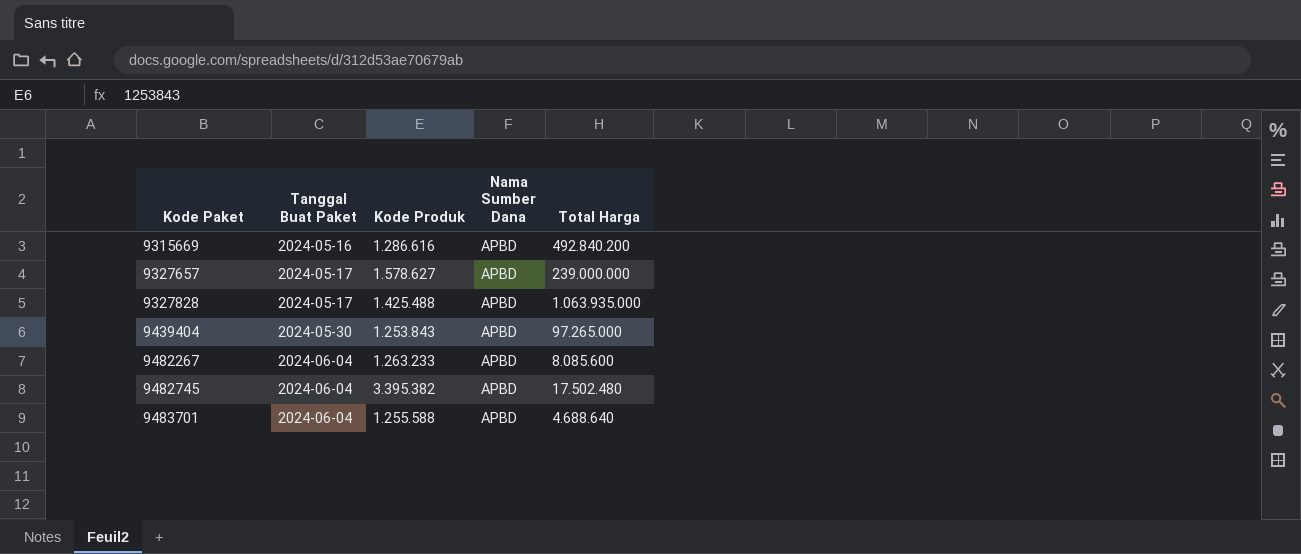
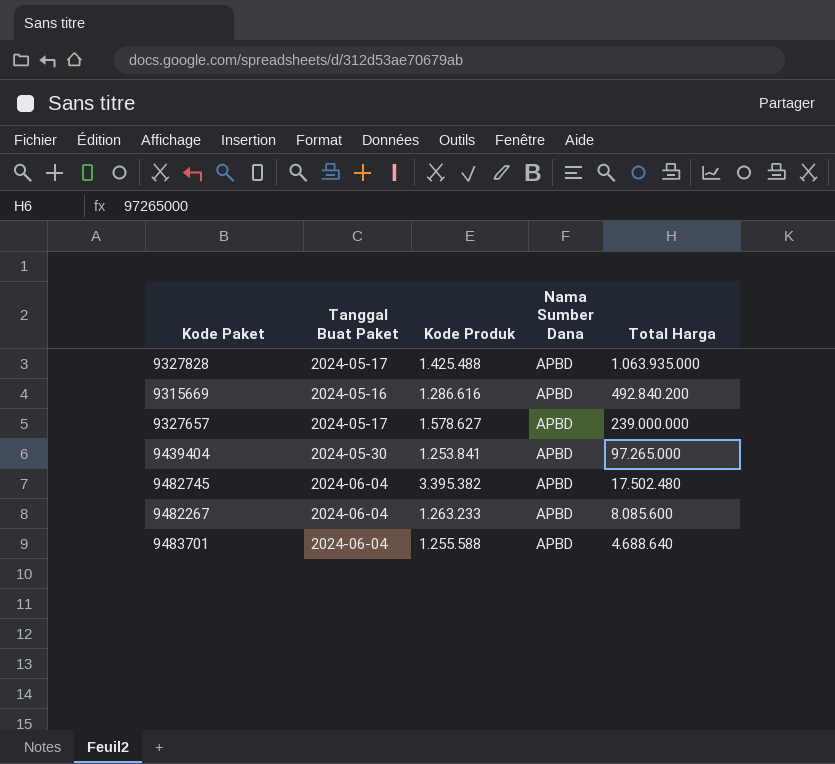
row order: Kode Paket ascending -> Total Harga descending
9439404 | Kode Produk: 1.253.843 -> 1.253.841

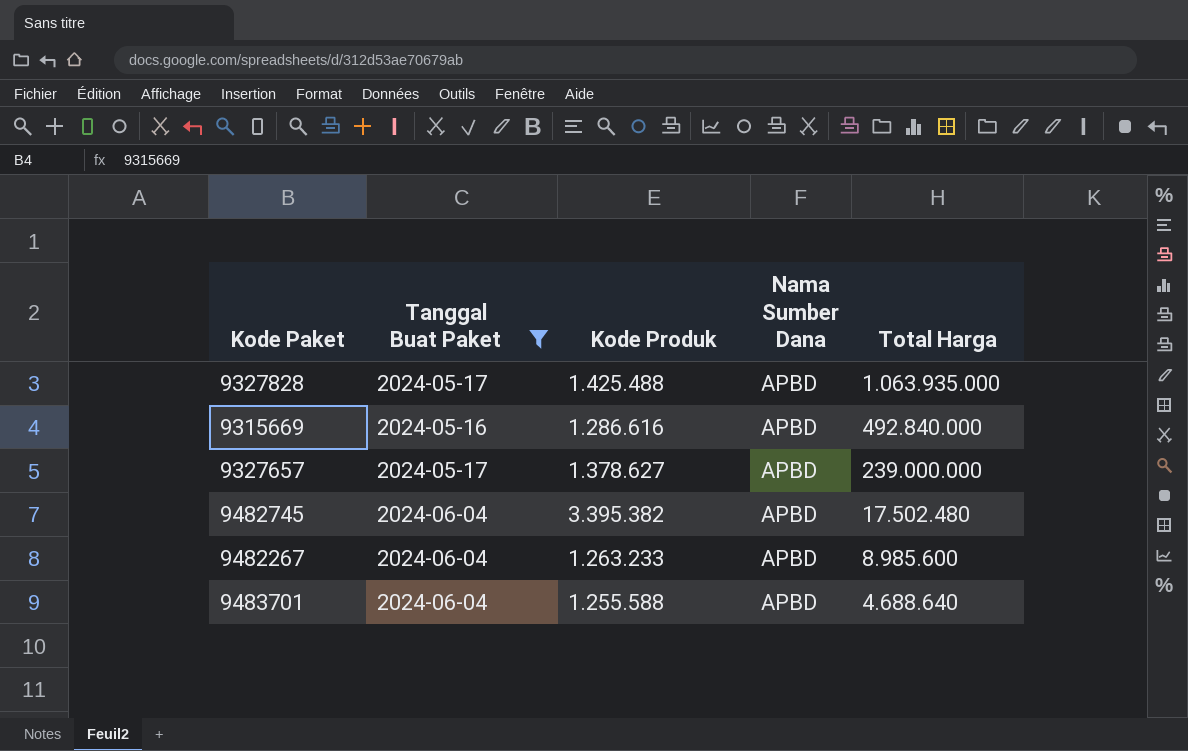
filter: none -> Tanggal Buat Paket != 2024-05-30
9315669 | Total Harga: 492.840.200 -> 492.840.000
9327657 | Kode Produk: 1.578.627 -> 1.378.627
9482267 | Total Harga: 8.085.600 -> 8.985.600

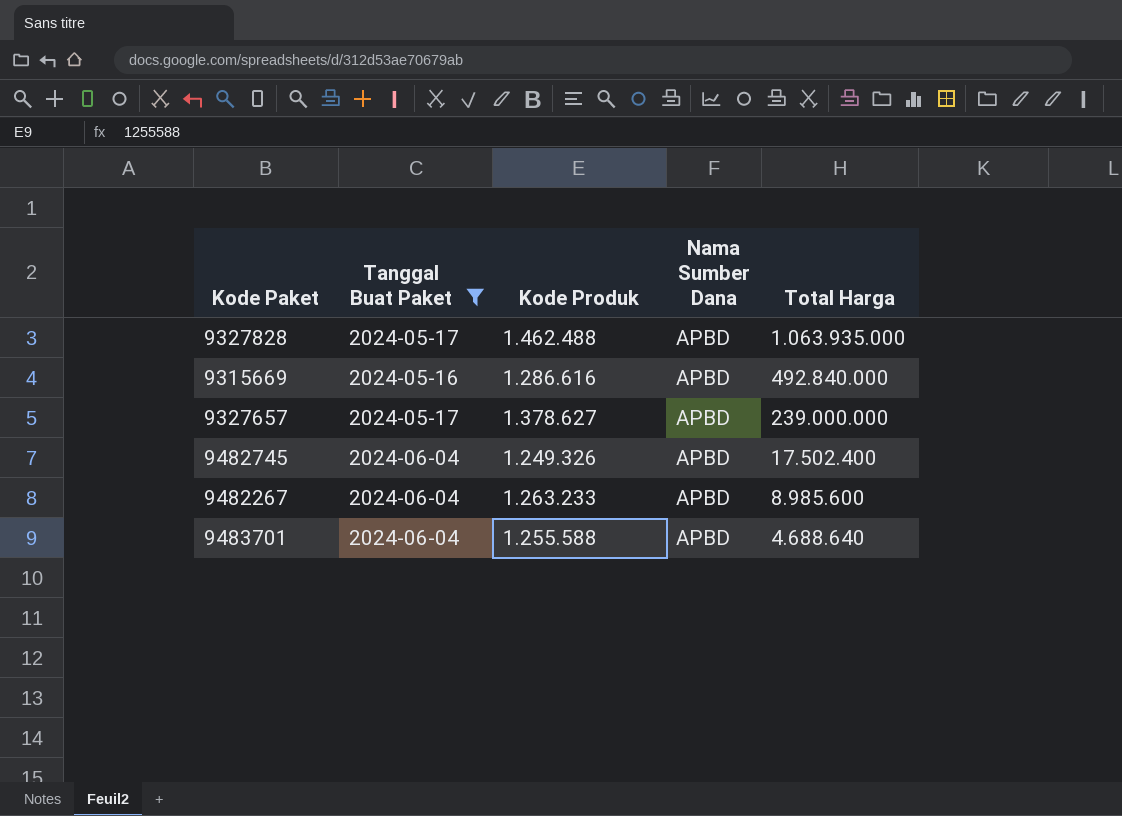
9327828 | Kode Produk: 1.425.488 -> 1.462.488
9482745 | Kode Produk: 3.395.382 -> 1.249.326
9482745 | Total Harga: 17.502.480 -> 17.502.400

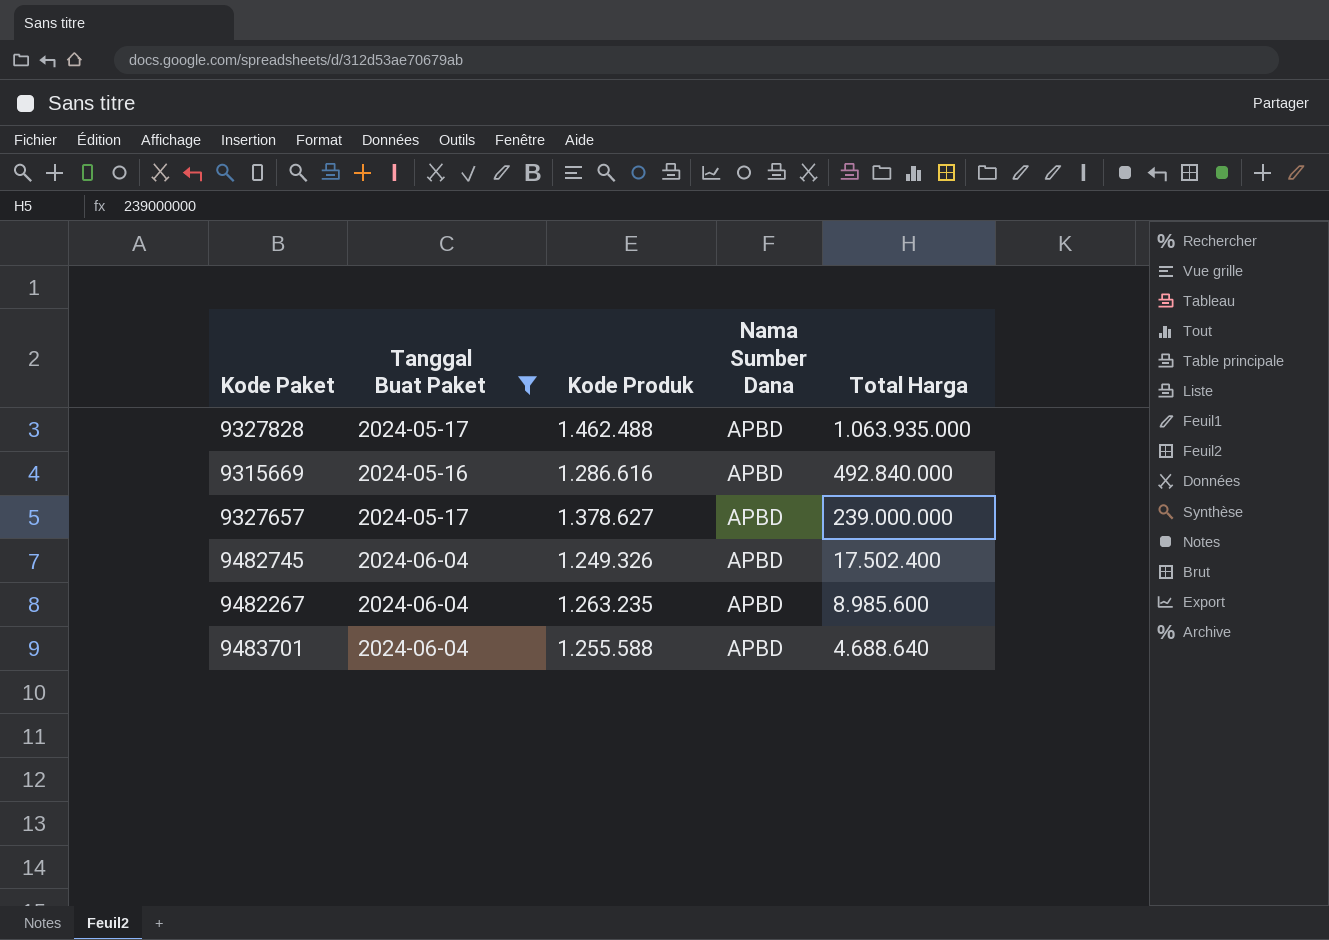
9482267 | Kode Produk: 1.263.233 -> 1.263.235

